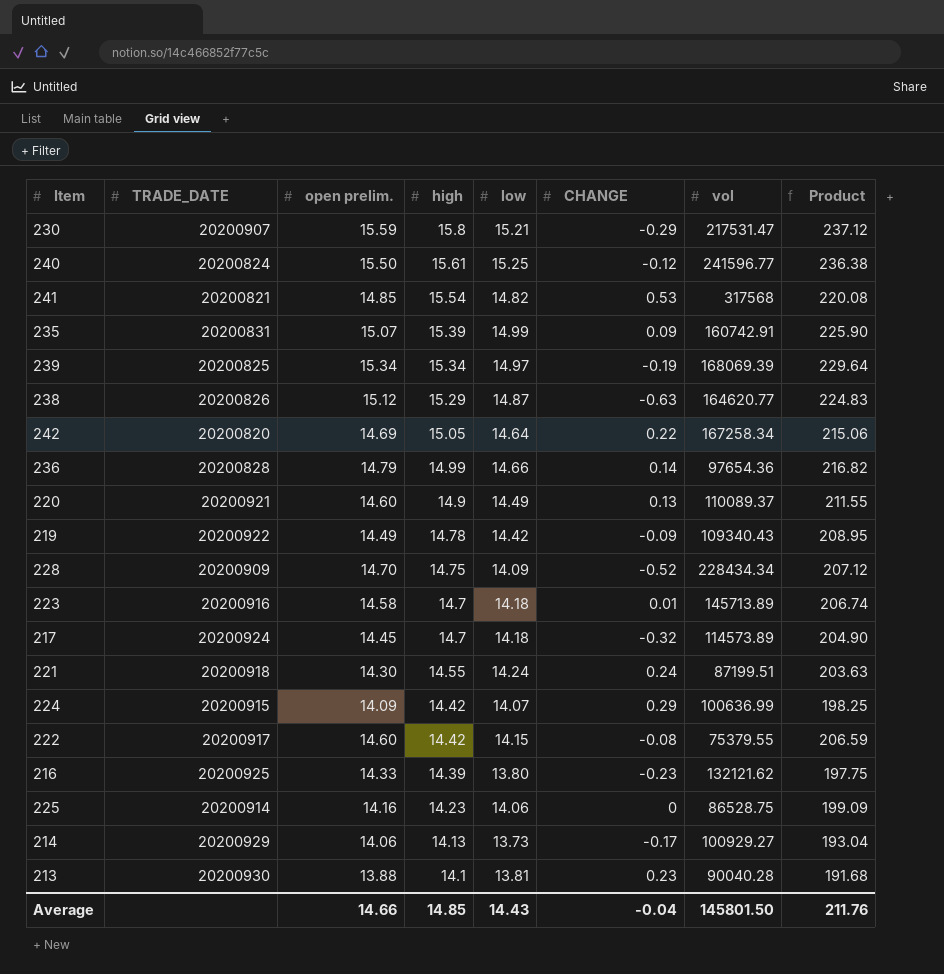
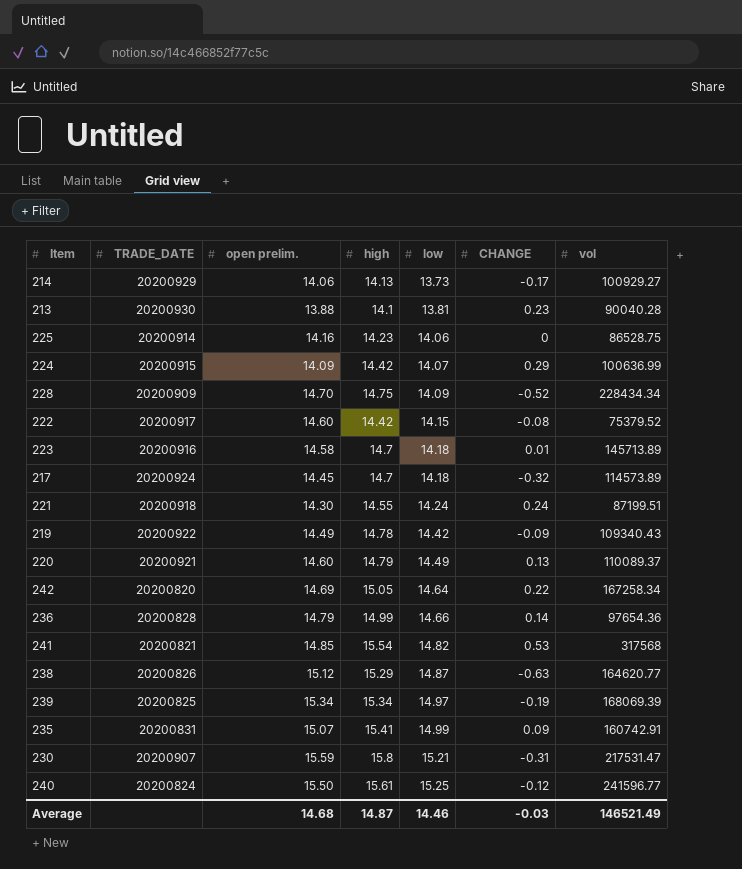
row order: high descending -> low ascending
column Product | formula: [open prelim.] * [low] -> none
row 216: 20200925 | 14.33 | 14.39 | 13.80 | -0.23 | 132121.62 | 197.75 -> none
222 | vol: 75379.55 -> 75379.52
220 | high: 14.9 -> 14.79
235 | high: 15.39 -> 15.41
230 | CHANGE: -0.29 -> -0.31
Average | open prelim.: 14.66 -> 14.68
Average | high: 14.85 -> 14.87
Average | low: 14.43 -> 14.46
Average | CHANGE: -0.04 -> -0.03
Average | vol: 145801.50 -> 146521.49

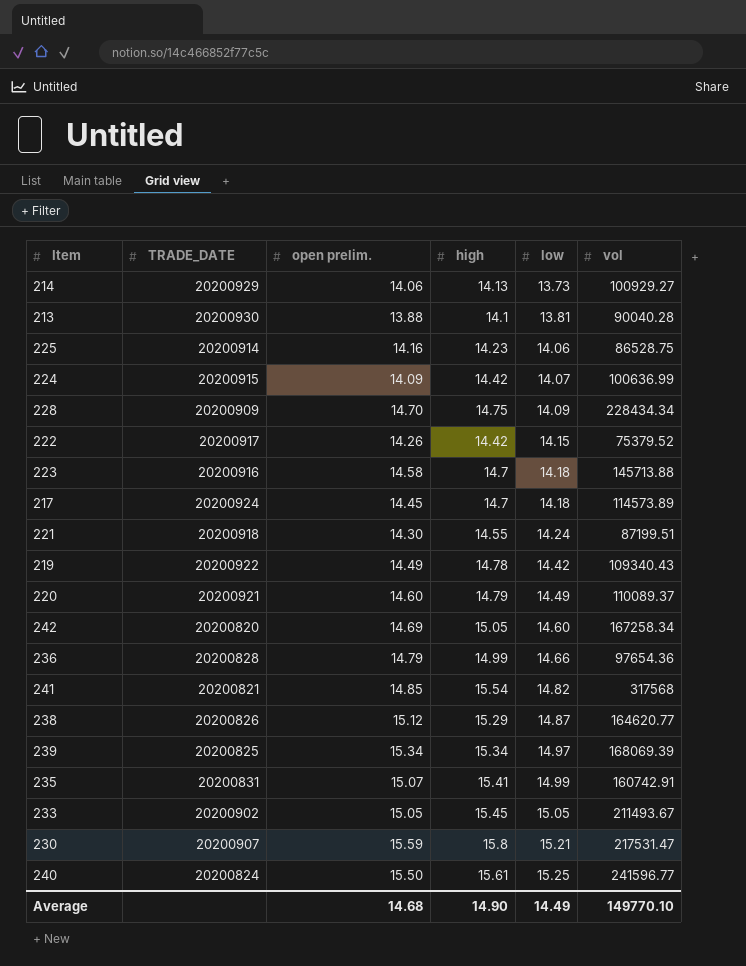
column CHANGE | position: 6 -> none
222 | open prelim.: 14.60 -> 14.26
223 | vol: 145713.89 -> 145713.88
242 | low: 14.64 -> 14.60
row 233: none -> 20200902 | 15.05 | 15.45 | 15.05 | 211493.67
Average | high: 14.87 -> 14.90
Average | low: 14.46 -> 14.49
Average | vol: 146521.49 -> 149770.10

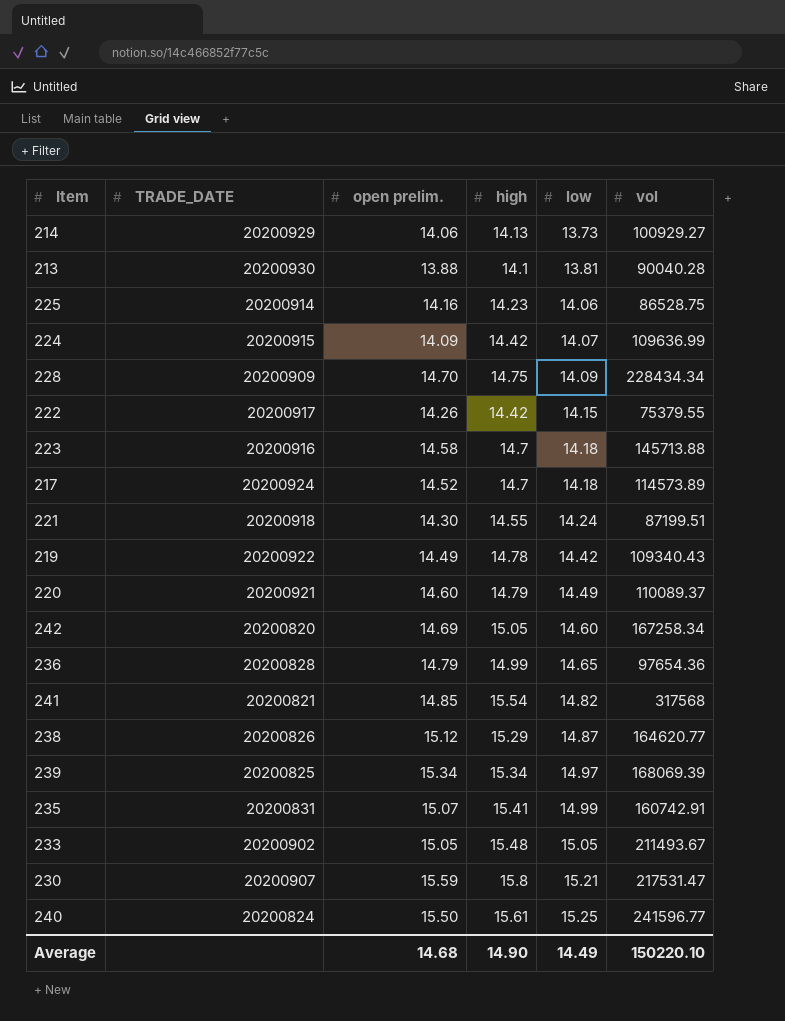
224 | vol: 100636.99 -> 109636.99
222 | vol: 75379.52 -> 75379.55
217 | open prelim.: 14.45 -> 14.52
236 | low: 14.66 -> 14.65
233 | high: 15.45 -> 15.48
Average | vol: 149770.10 -> 150220.10

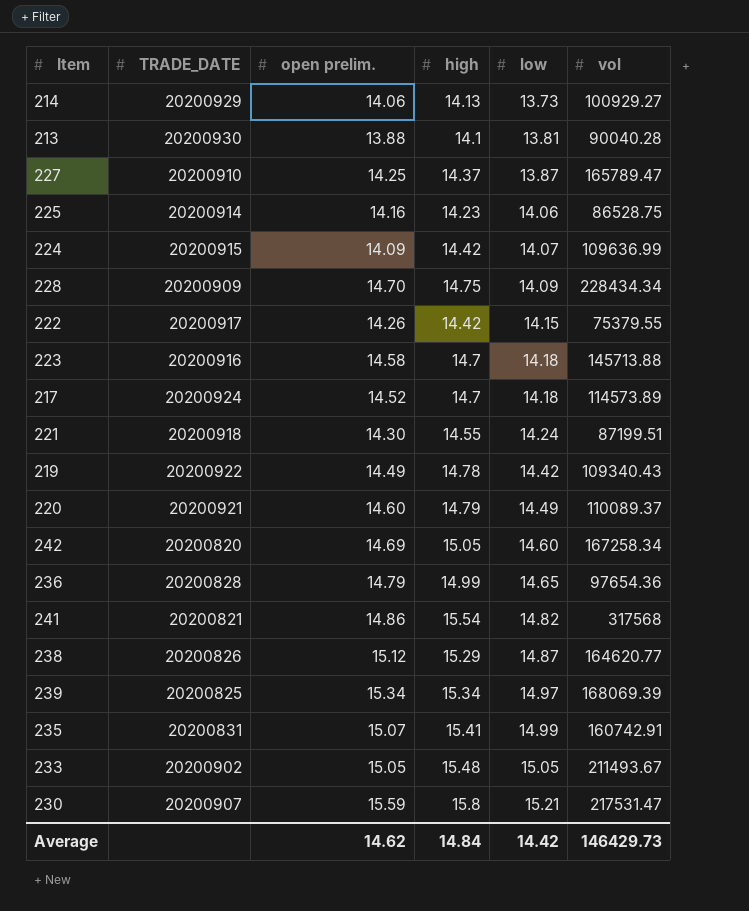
row 240: 20200824 | 15.50 | 15.61 | 15.25 | 241596.77 -> none
row 227: none -> 20200910 | 14.25 | 14.37 | 13.87 | 165789.47
241 | open prelim.: 14.85 -> 14.86
Average | open prelim.: 14.68 -> 14.62
Average | high: 14.90 -> 14.84
Average | low: 14.49 -> 14.42
Average | vol: 150220.10 -> 146429.73

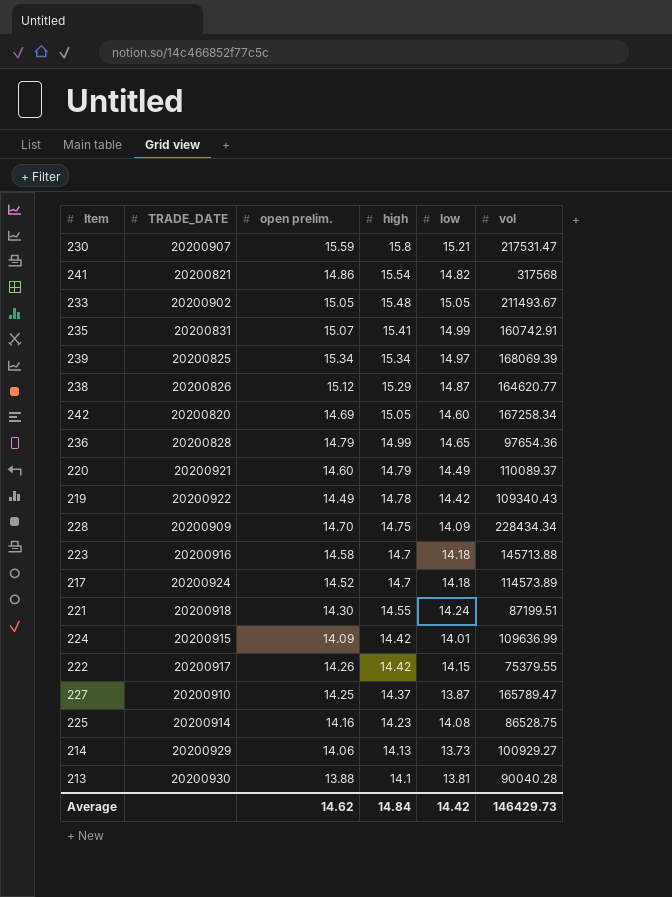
row order: low ascending -> high descending
224 | low: 14.07 -> 14.01
225 | low: 14.06 -> 14.08

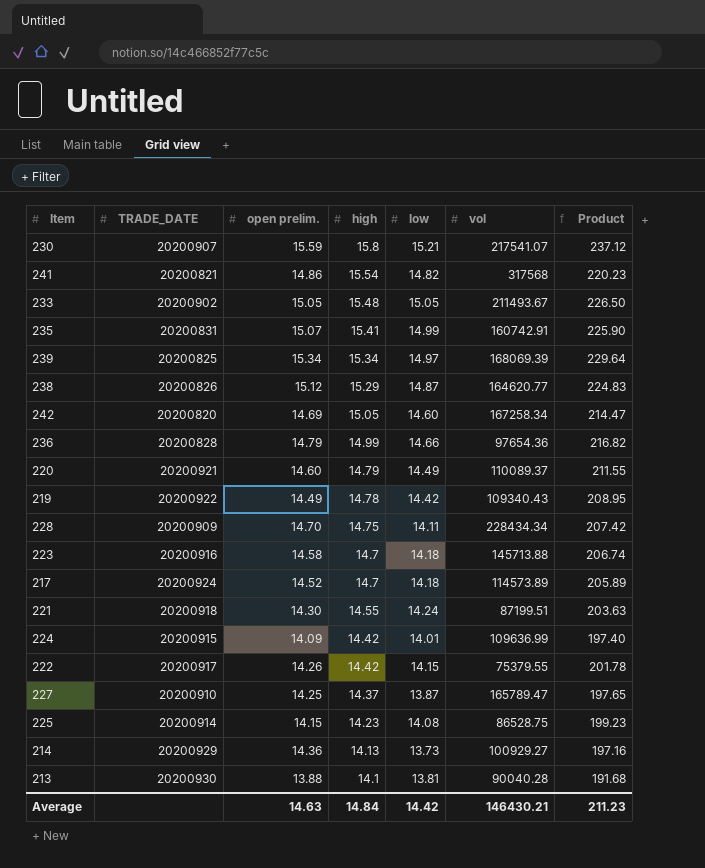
column Product | formula: none -> [open prelim.] * [low]
230 | vol: 217531.47 -> 217541.07
236 | low: 14.65 -> 14.66
228 | low: 14.09 -> 14.11
225 | open prelim.: 14.16 -> 14.15
214 | open prelim.: 14.06 -> 14.36
Average | open prelim.: 14.62 -> 14.63
Average | vol: 146429.73 -> 146430.21

